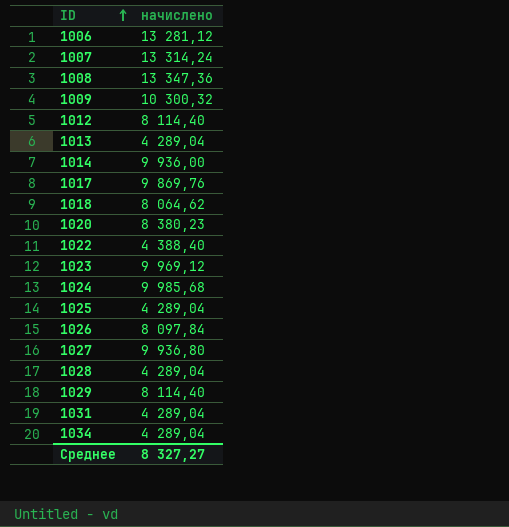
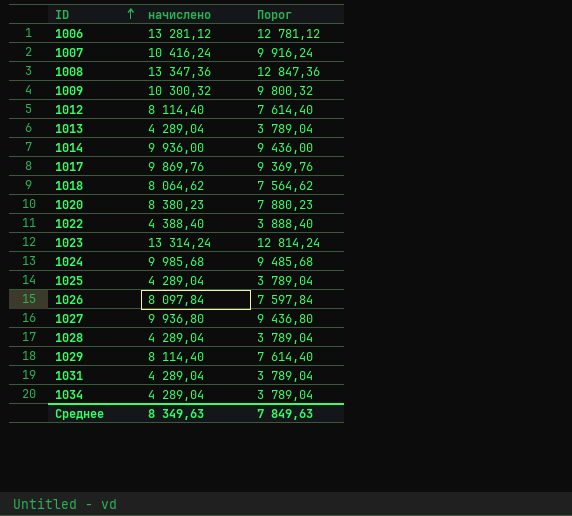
column Порог | formula: none -> [начислено] - 500
1007 | начислено: 13 314,24 -> 10 416,24
1023 | начислено: 9 969,12 -> 13 314,24
Среднее | начислено: 8 327,27 -> 8 349,63

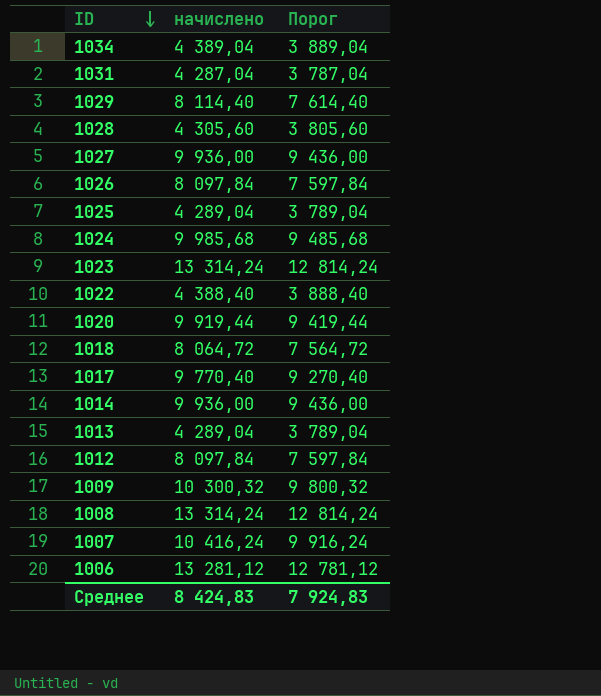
row order: ID ascending -> ID descending
1034 | начислено: 4 289,04 -> 4 389,04
1034 | Порог: 3 789,04 -> 3 889,04
1031 | начислено: 4 289,04 -> 4 287,04
1031 | Порог: 3 789,04 -> 3 787,04
1028 | начислено: 4 289,04 -> 4 305,60
1028 | Порог: 3 789,04 -> 3 805,60
1027 | начислено: 9 936,80 -> 9 936,00
1027 | Порог: 9 436,80 -> 9 436,00
1020 | начислено: 8 380,23 -> 9 919,44
1020 | Порог: 7 880,23 -> 9 419,44
1018 | начислено: 8 064,62 -> 8 064,72
1018 | Порог: 7 564,62 -> 7 564,72
1017 | начислено: 9 869,76 -> 9 770,40
1017 | Порог: 9 369,76 -> 9 270,40
1012 | начислено: 8 114,40 -> 8 097,84
1012 | Порог: 7 614,40 -> 7 597,84
1008 | начислено: 13 347,36 -> 13 314,24
1008 | Порог: 12 847,36 -> 12 814,24
Среднее | начислено: 8 349,63 -> 8 424,83
Среднее | Порог: 7 849,63 -> 7 924,83

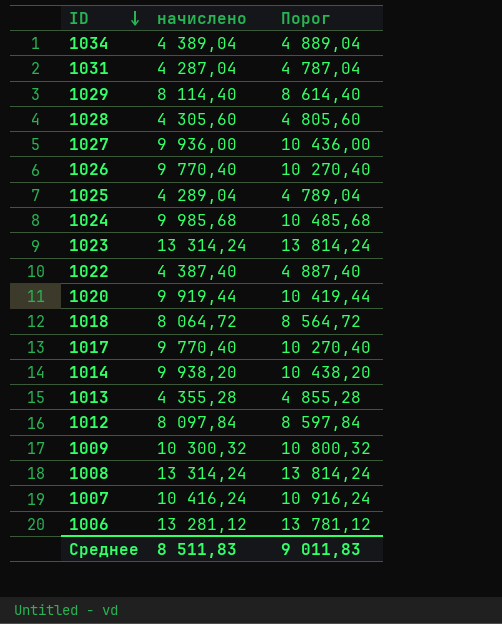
column Порог | formula: [начислено] - 500 -> [начислено] + 500
1026 | начислено: 8 097,84 -> 9 770,40
1022 | начислено: 4 388,40 -> 4 387,40
1014 | начислено: 9 936,00 -> 9 938,20
1013 | начислено: 4 289,04 -> 4 355,28
Среднее | начислено: 8 424,83 -> 8 511,83
Среднее | Порог: 7 924,83 -> 9 011,83

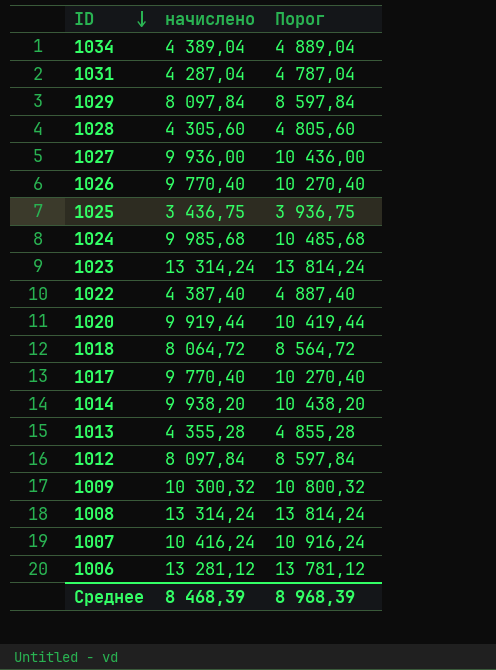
1029 | начислено: 8 114,40 -> 8 097,84
1029 | Порог: 8 614,40 -> 8 597,84
1025 | начислено: 4 289,04 -> 3 436,75
1025 | Порог: 4 789,04 -> 3 936,75
Среднее | начислено: 8 511,83 -> 8 468,39
Среднее | Порог: 9 011,83 -> 8 968,39

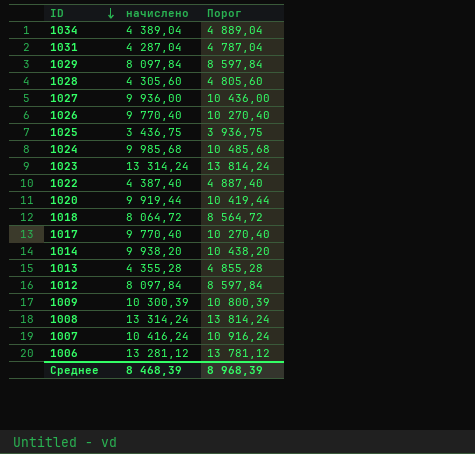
1009 | начислено: 10 300,32 -> 10 300,39
1009 | Порог: 10 800,32 -> 10 800,39

